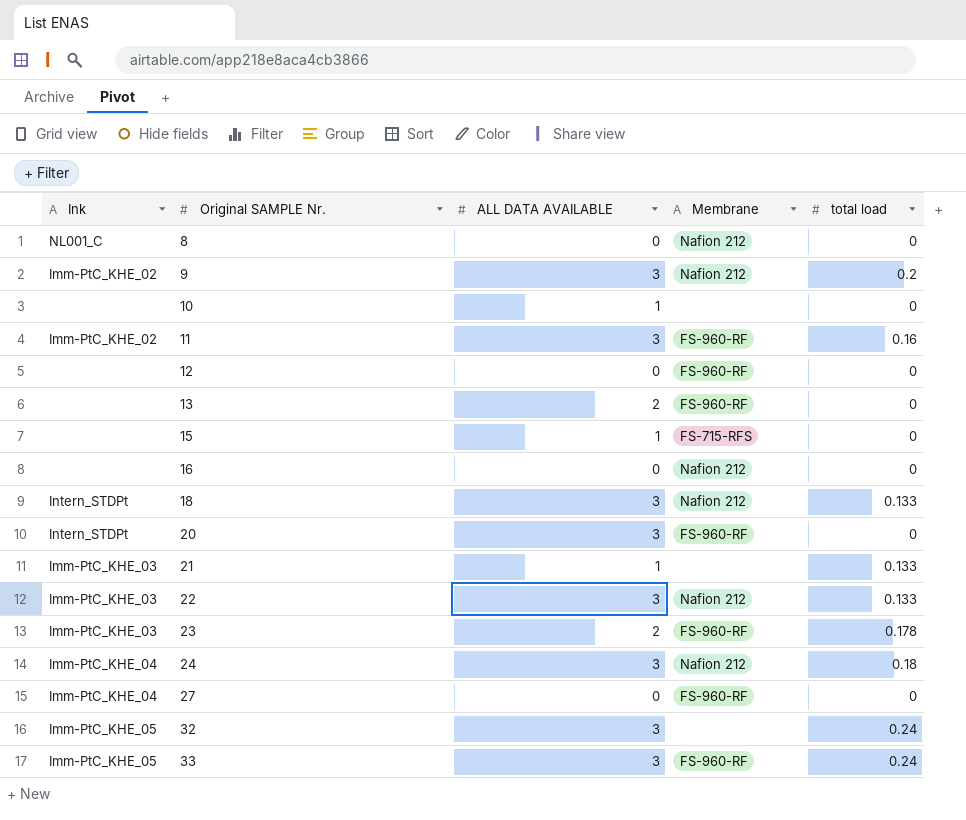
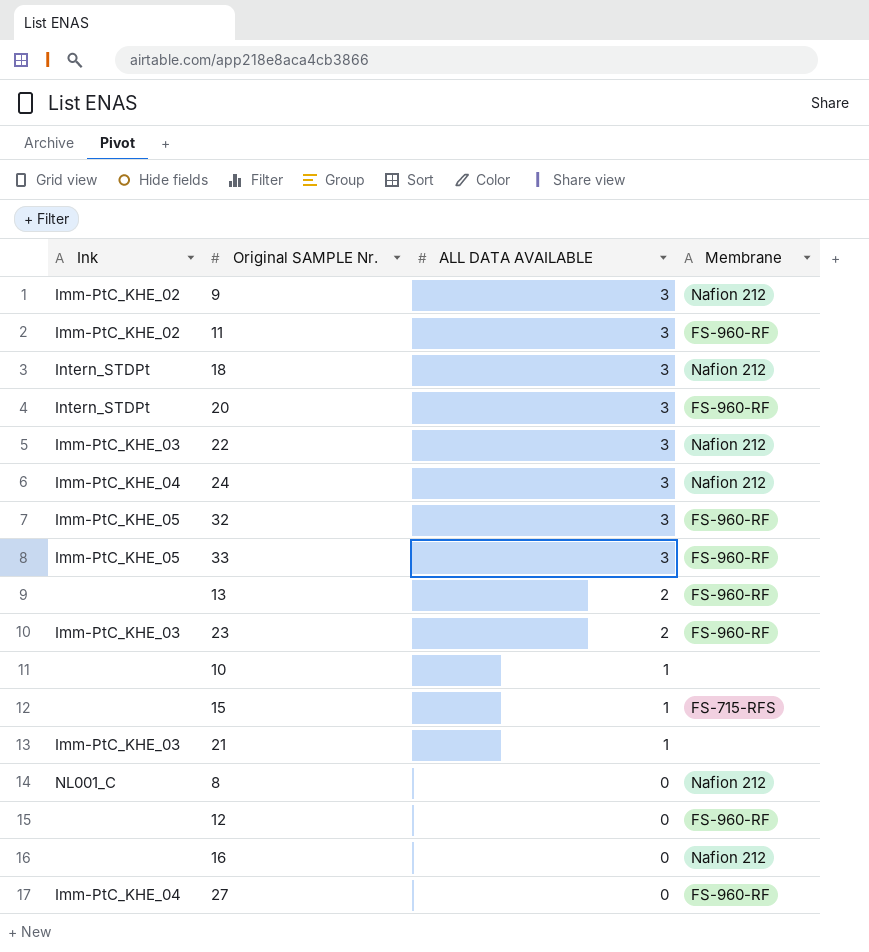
row order: Original SAMPLE Nr. ascending -> ALL DATA AVAILABLE descending
column total load | position: 5 -> none
32 | Membrane: none -> FS-960-RF

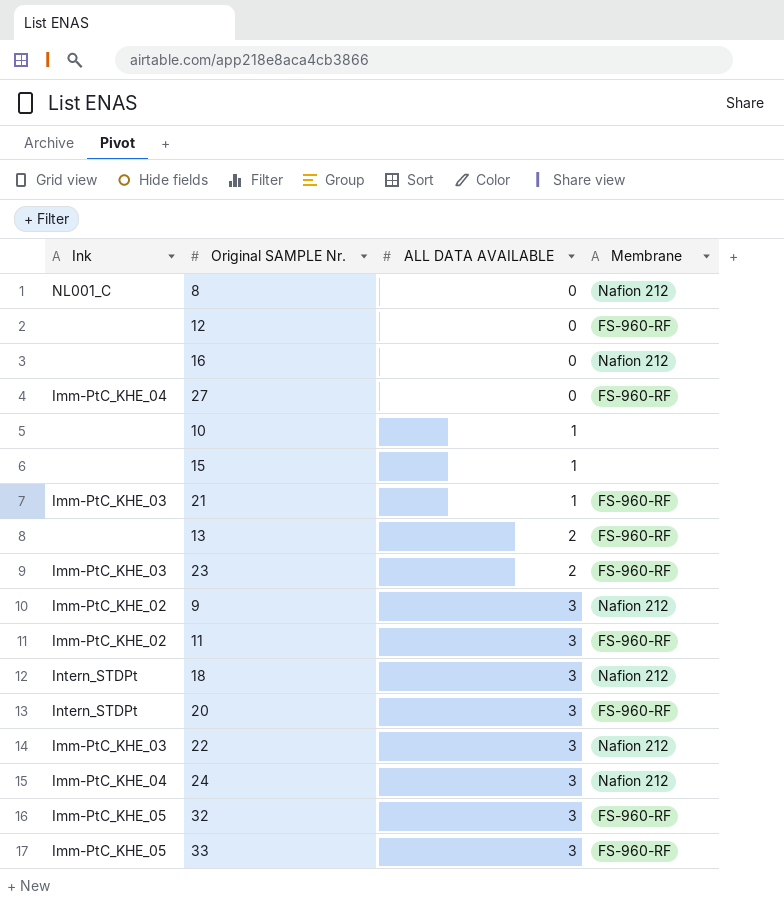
row order: ALL DATA AVAILABLE descending -> ALL DATA AVAILABLE ascending
15 | Membrane: FS-715-RFS -> none
21 | Membrane: none -> FS-960-RF

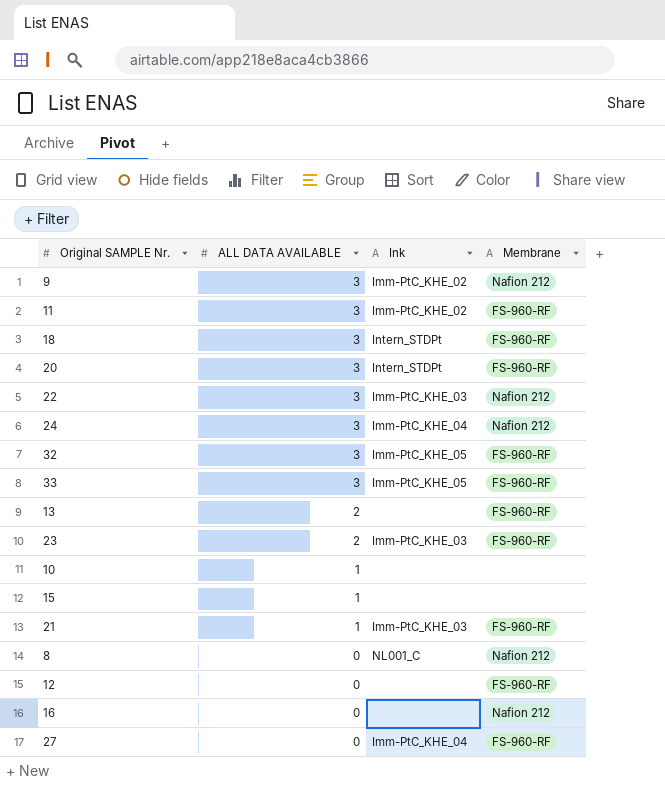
row order: ALL DATA AVAILABLE ascending -> ALL DATA AVAILABLE descending
column Ink | position: 1 -> 3
18 | Membrane: Nafion 212 -> FS-960-RF

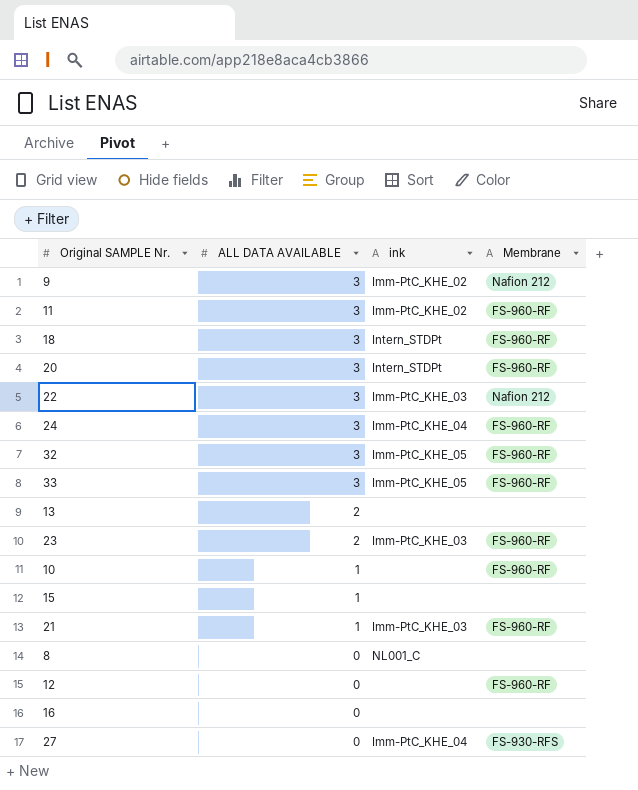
column name: Ink -> ink
24 | Membrane: Nafion 212 -> FS-960-RF
13 | Membrane: FS-960-RF -> none
10 | Membrane: none -> FS-960-RF
8 | Membrane: Nafion 212 -> none
16 | Membrane: Nafion 212 -> none
27 | Membrane: FS-960-RF -> FS-930-RFS

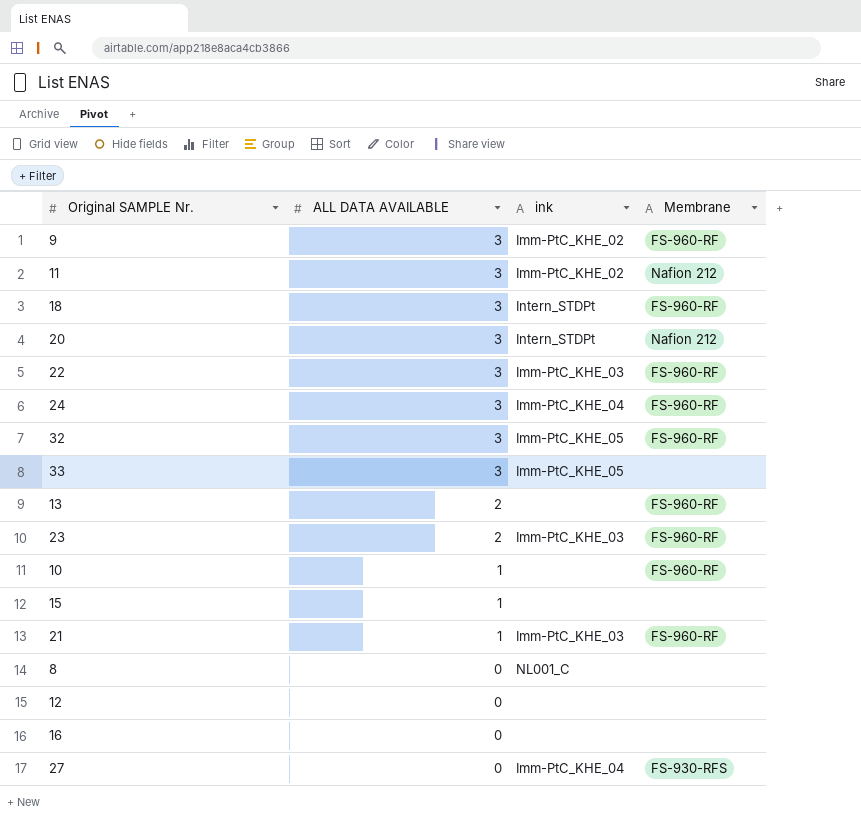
9 | Membrane: Nafion 212 -> FS-960-RF
11 | Membrane: FS-960-RF -> Nafion 212
20 | Membrane: FS-960-RF -> Nafion 212
22 | Membrane: Nafion 212 -> FS-960-RF
33 | Membrane: FS-960-RF -> none
13 | Membrane: none -> FS-960-RF
12 | Membrane: FS-960-RF -> none

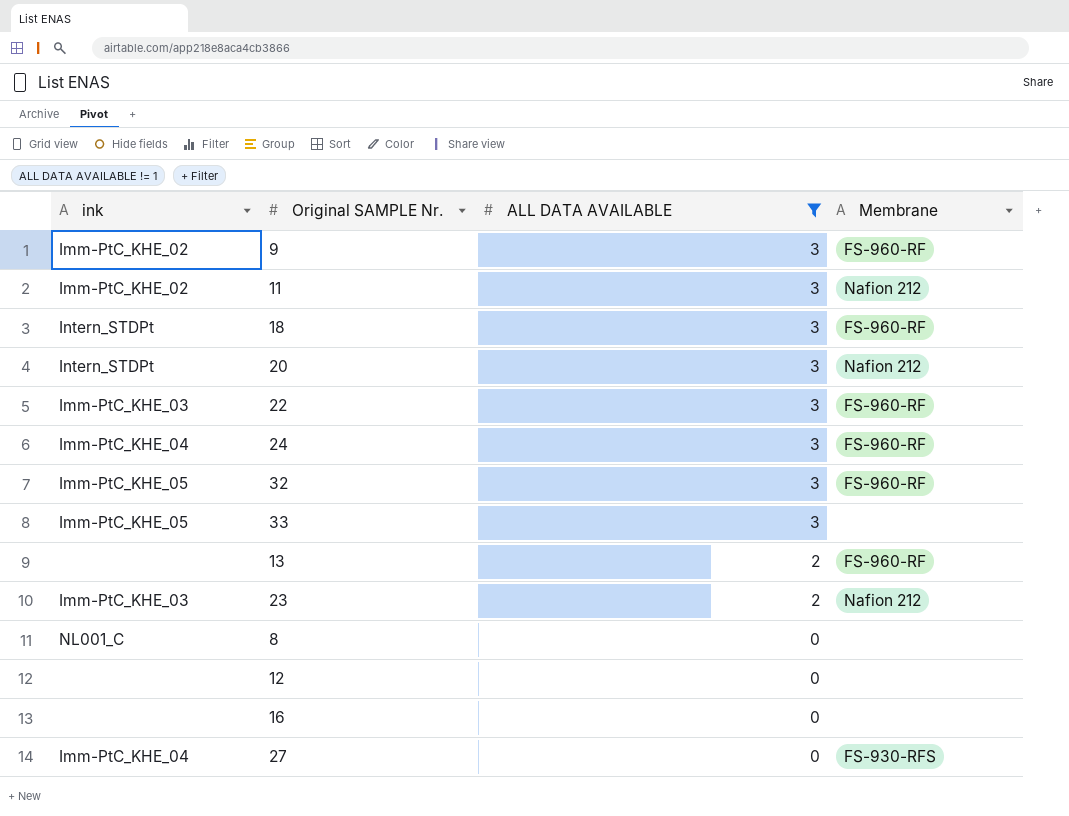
filter: none -> ALL DATA AVAILABLE != 1
column ink | position: 3 -> 1
23 | Membrane: FS-960-RF -> Nafion 212

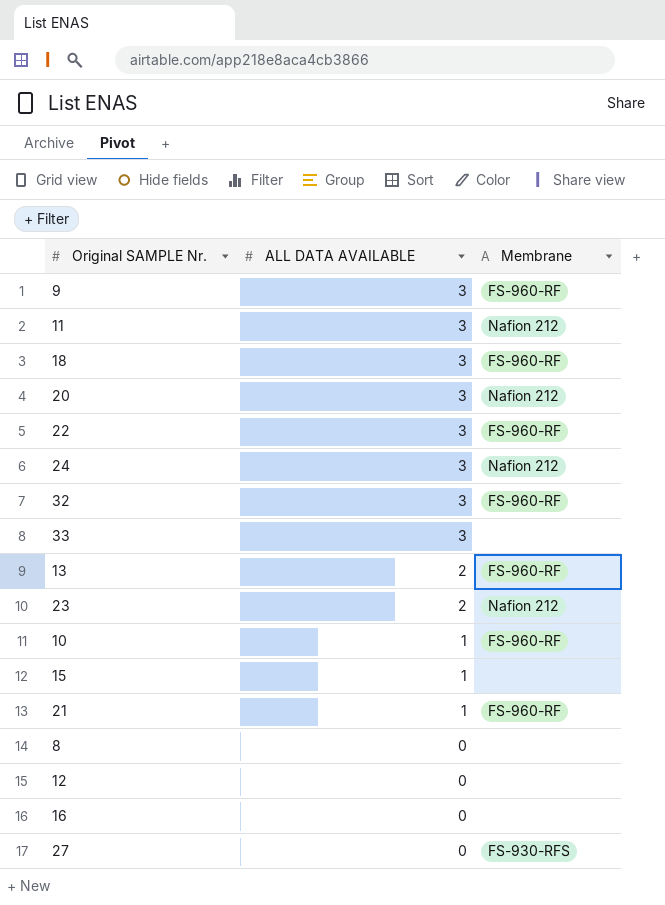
filter: ALL DATA AVAILABLE != 1 -> none
column ink | position: 1 -> none
24 | Membrane: FS-960-RF -> Nafion 212

